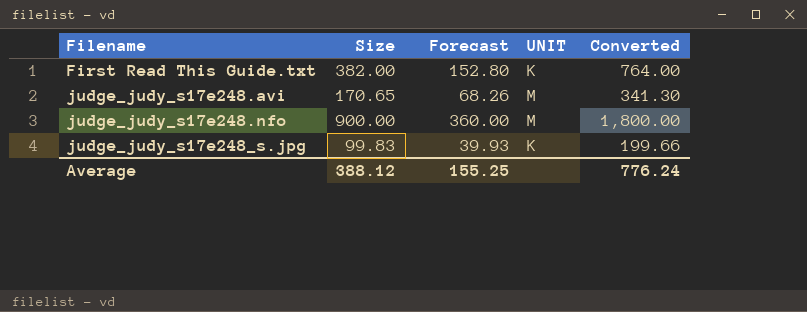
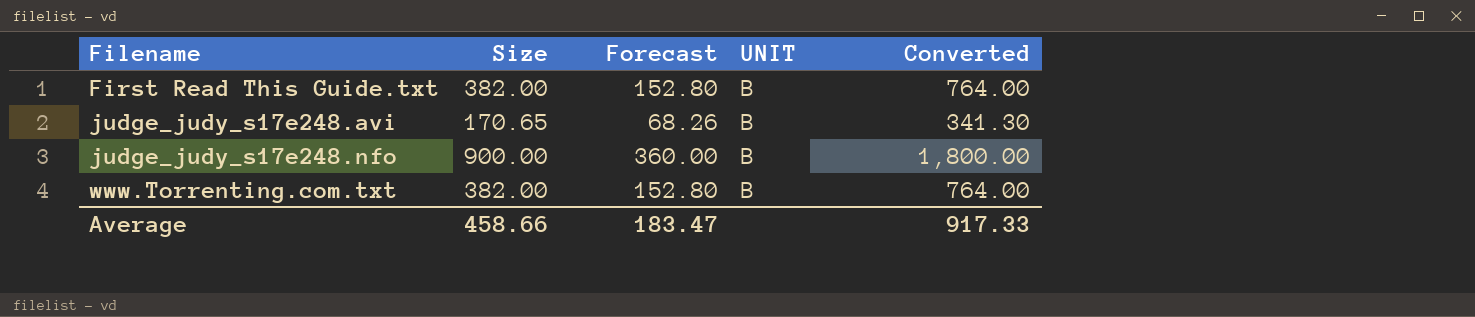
row judge_judy_s17e248_s.jpg: 99.83 | 39.93 | K | 199.66 -> none
First Read This Guide.txt | UNIT: K -> B
judge_judy_s17e248.avi | UNIT: M -> B
judge_judy_s17e248.nfo | UNIT: M -> B
row www.Torrenting.com.txt: none -> 382.00 | 152.80 | B | 764.00
Average | Size: 388.12 -> 458.66
Average | Forecast: 155.25 -> 183.47
Average | Converted: 776.24 -> 917.33

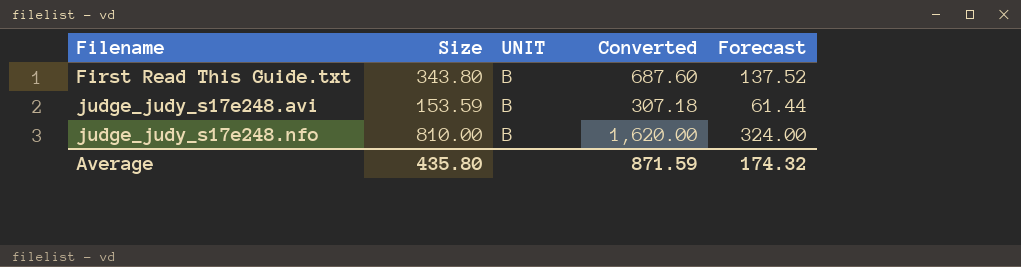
column Forecast | position: 3 -> 5
row www.Torrenting.com.txt: 382.00 | 152.80 | B | 764.00 -> none
First Read This Guide.txt | Size: 382.00 -> 343.80
First Read This Guide.txt | Converted: 764.00 -> 687.60
First Read This Guide.txt | Forecast: 152.80 -> 137.52
judge_judy_s17e248.avi | Size: 170.65 -> 153.59
judge_judy_s17e248.avi | Converted: 341.30 -> 307.18
judge_judy_s17e248.avi | Forecast: 68.26 -> 61.44
judge_judy_s17e248.nfo | Size: 900.00 -> 810.00
judge_judy_s17e248.nfo | Converted: 1,800.00 -> 1,620.00
judge_judy_s17e248.nfo | Forecast: 360.00 -> 324.00
Average | Size: 458.66 -> 435.80
Average | Converted: 917.33 -> 871.59
Average | Forecast: 183.47 -> 174.32

